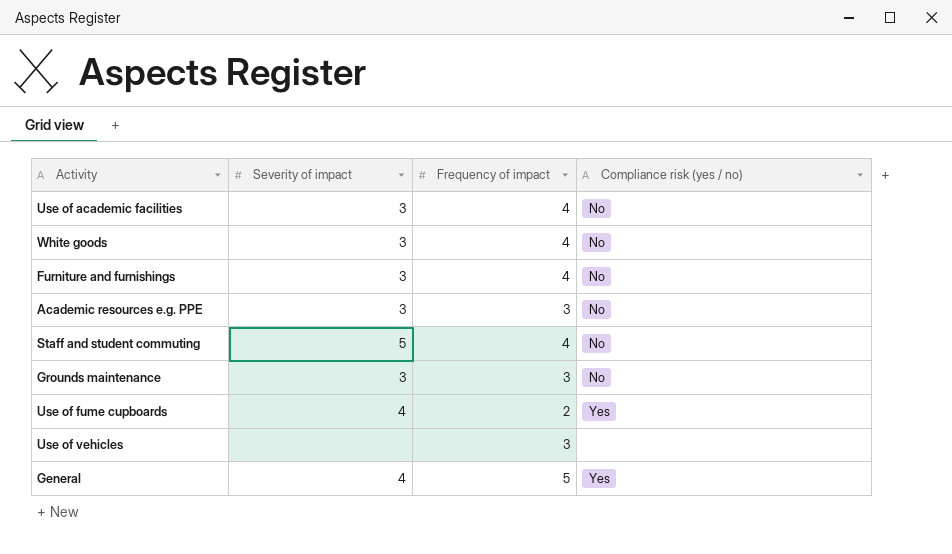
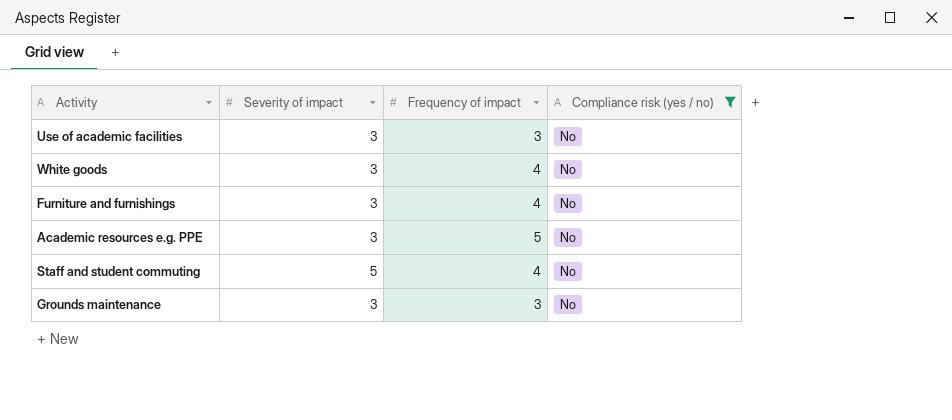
filter: none -> Compliance risk (yes / no) = No
Use of academic facilities | Frequency of impact: 4 -> 3
Academic resources e.g. PPE | Frequency of impact: 3 -> 5

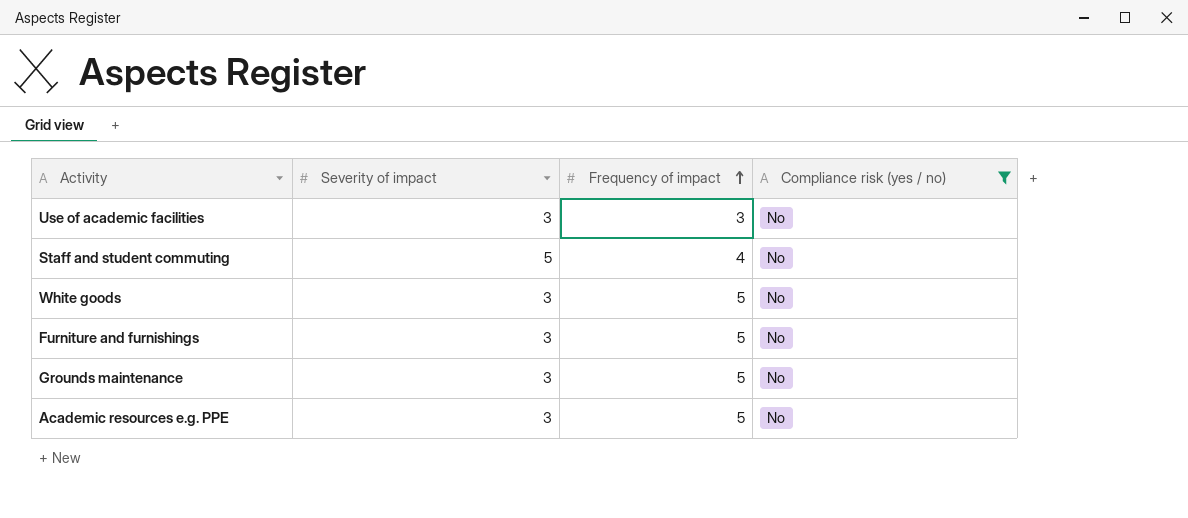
row order: none -> Frequency of impact ascending
White goods | Frequency of impact: 4 -> 5
Furniture and furnishings | Frequency of impact: 4 -> 5
Grounds maintenance | Frequency of impact: 3 -> 5

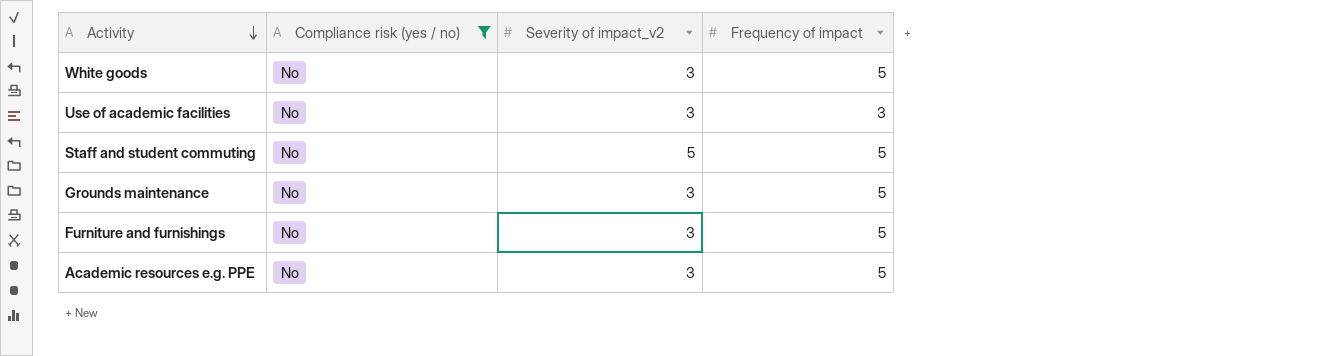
row order: Frequency of impact ascending -> Activity descending
column Compliance risk (yes / no) | position: 4 -> 2
column name: Severity of impact -> Severity of impact_v2
Staff and student commuting | Frequency of impact: 4 -> 5

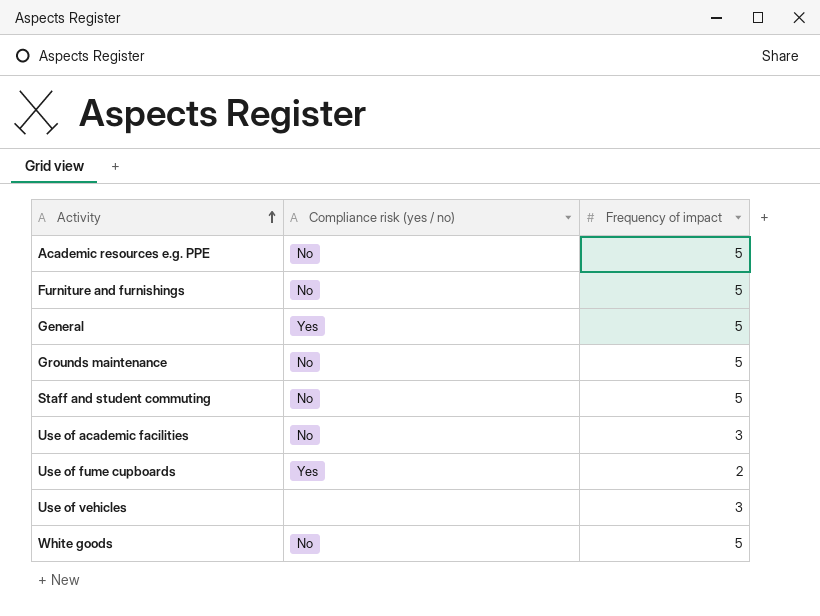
filter: Compliance risk (yes / no) = No -> none
row order: Activity descending -> Activity ascending
column Severity of impact_v2 | position: 3 -> none

